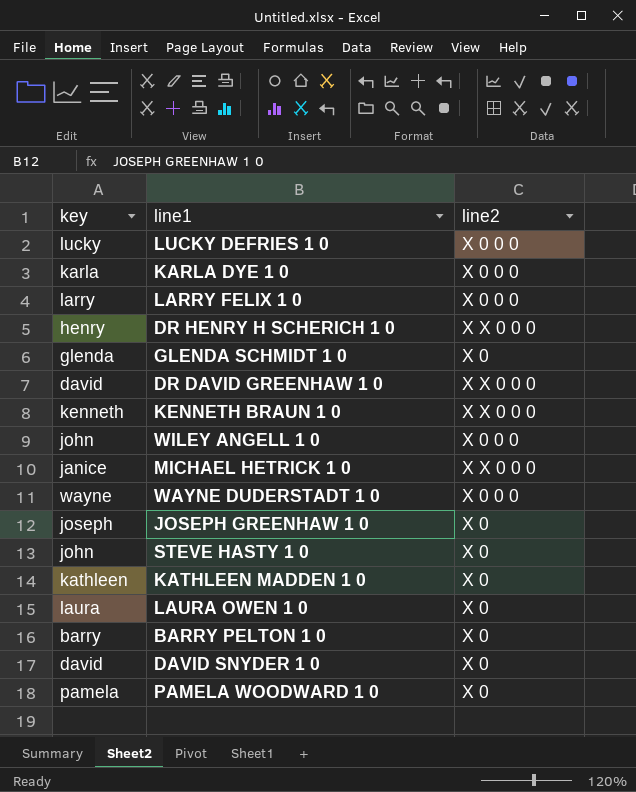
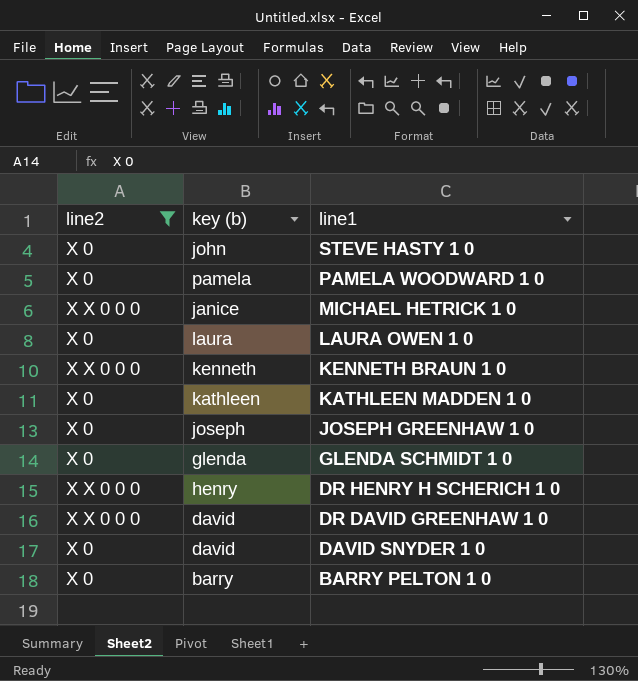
filter: none -> line2 != X 0 0 0
row order: none -> line1 descending
column line2 | position: 3 -> 1
column name: key -> key (b)

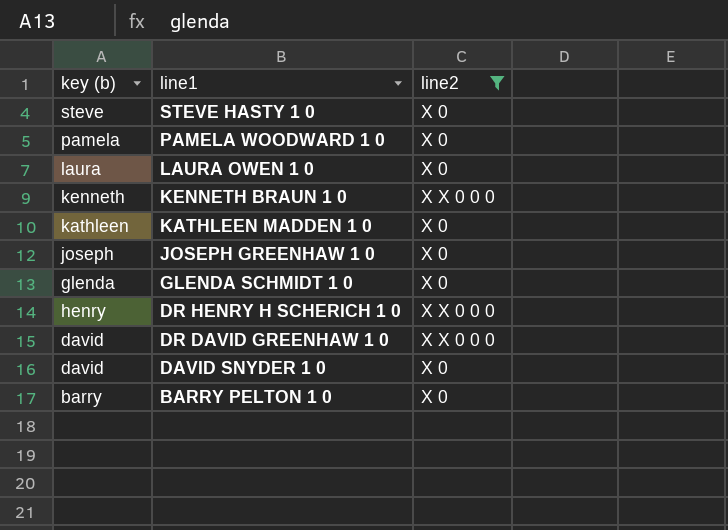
column line2 | position: 1 -> 3
row MICHAEL HETRICK 1 0: X X 0 0 0 | janice -> none
STEVE HASTY 1 0 | key (b): john -> steve

